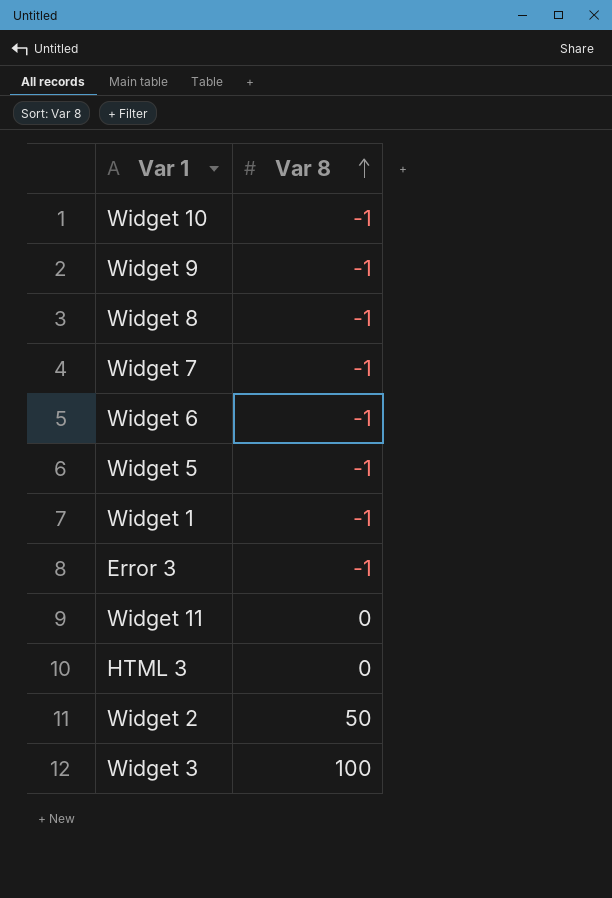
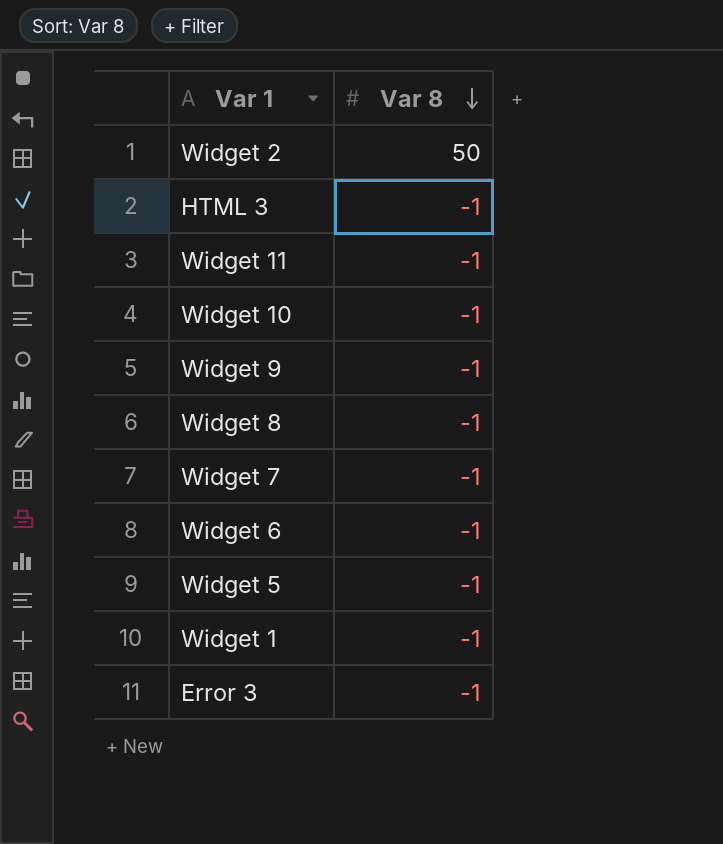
row order: Var 8 ascending -> Var 8 descending
row Widget 3: 100 -> none
HTML 3 | Var 8: 0 -> -1
Widget 11 | Var 8: 0 -> -1

